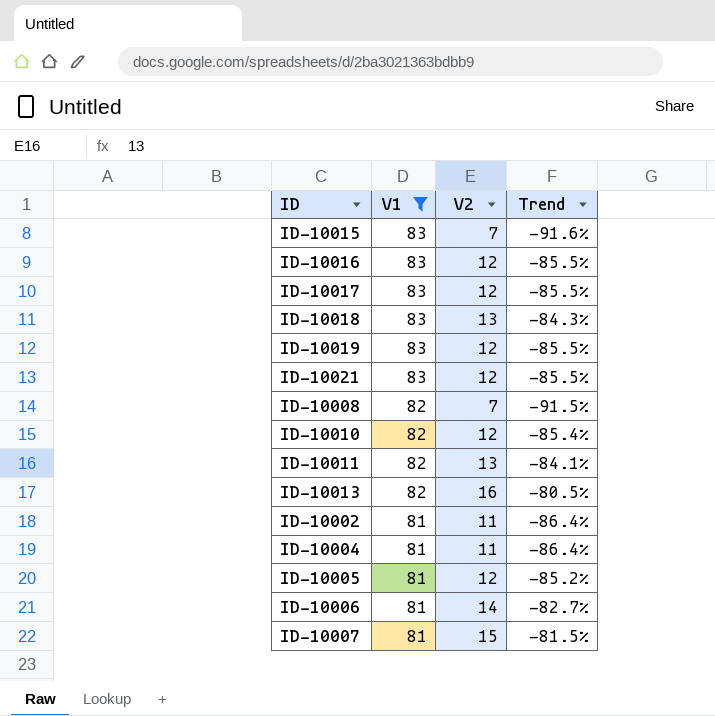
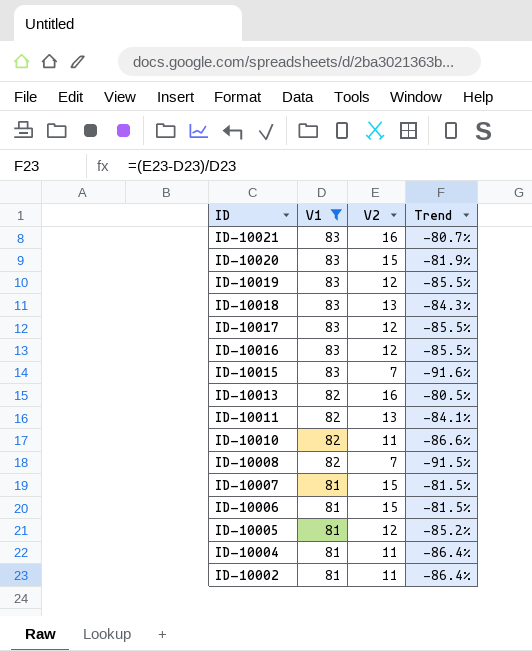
row order: V1 descending -> ID descending
ID-10021 | V2: 12 -> 16
ID-10021 | Trend: -85.5% -> -80.7%
row ID-10020: none -> 83 | 15 | -81.9%
ID-10010 | V2: 12 -> 11
ID-10010 | Trend: -85.4% -> -86.6%
ID-10006 | V2: 14 -> 15
ID-10006 | Trend: -82.7% -> -81.5%

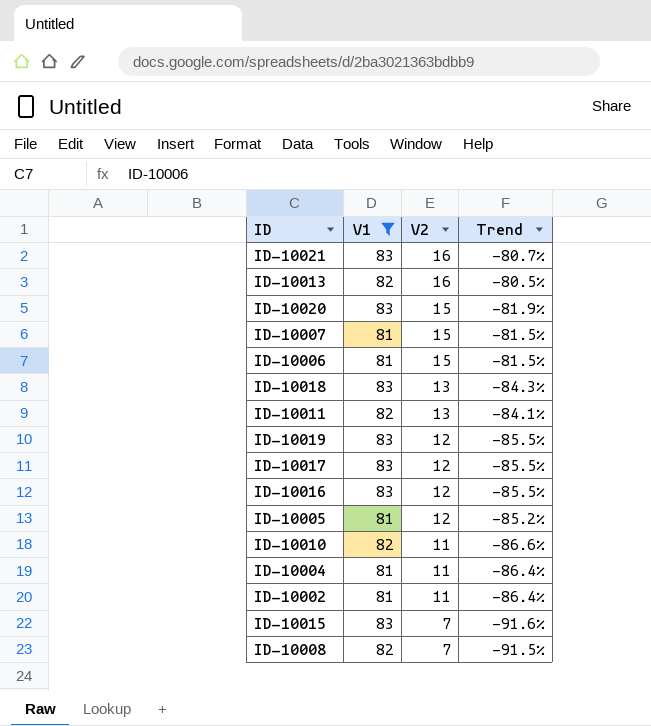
row order: ID descending -> V2 descending

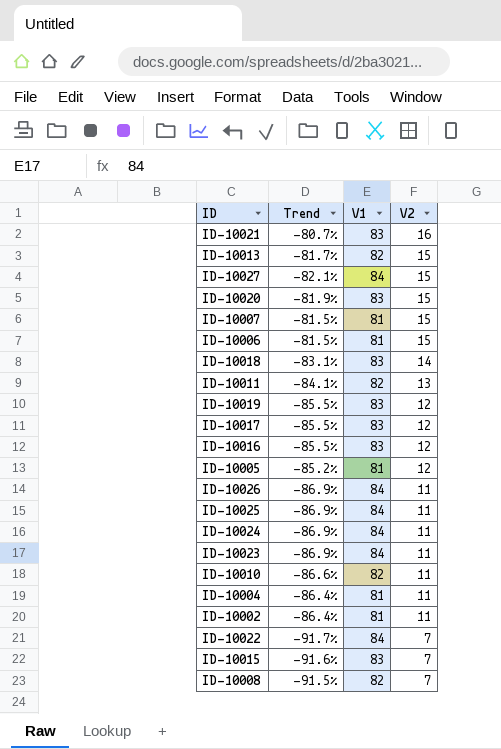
filter: V1 != 84 -> none
column Trend | position: 4 -> 2
ID-10013 | Trend: -80.5% -> -81.7%
ID-10013 | V2: 16 -> 15
ID-10018 | Trend: -84.3% -> -83.1%
ID-10018 | V2: 13 -> 14

